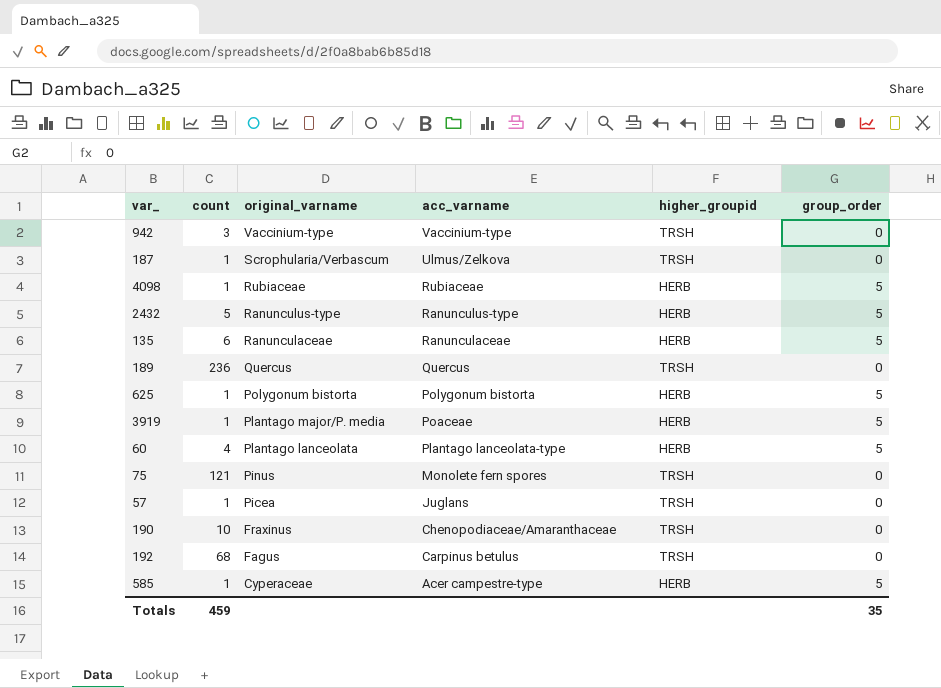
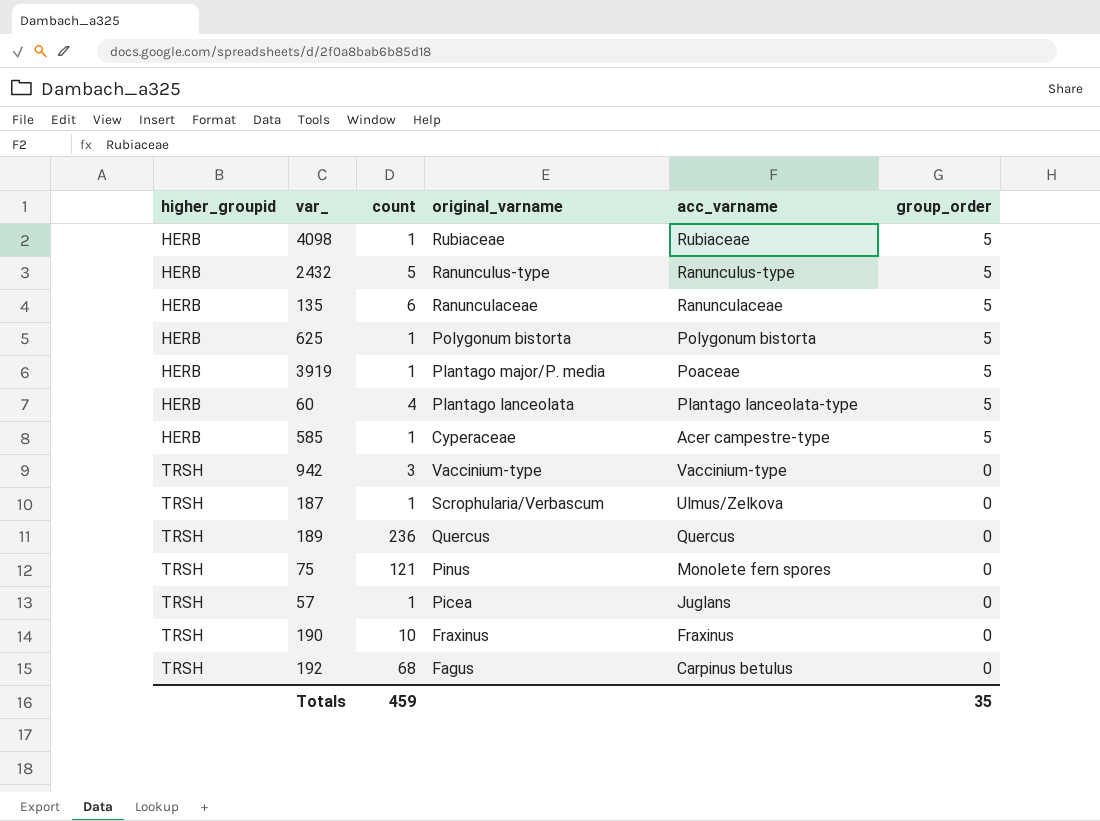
row order: original_varname descending -> higher_groupid ascending
column higher_groupid | position: 5 -> 1
190 | acc_varname: Chenopodiaceae/Amaranthaceae -> Fraxinus

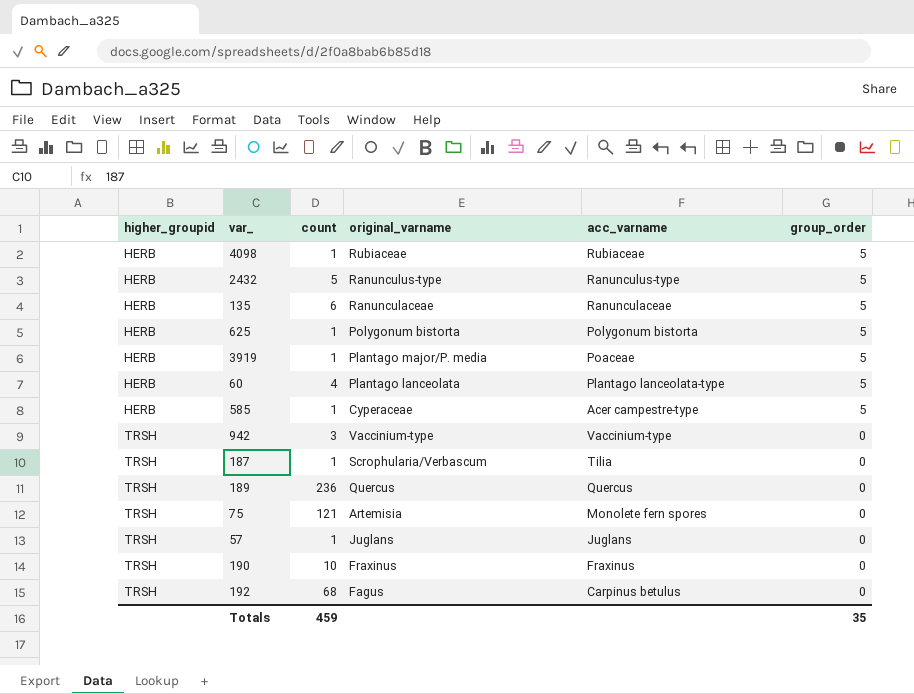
187 | acc_varname: Ulmus/Zelkova -> Tilia
75 | original_varname: Pinus -> Artemisia
57 | original_varname: Picea -> Juglans

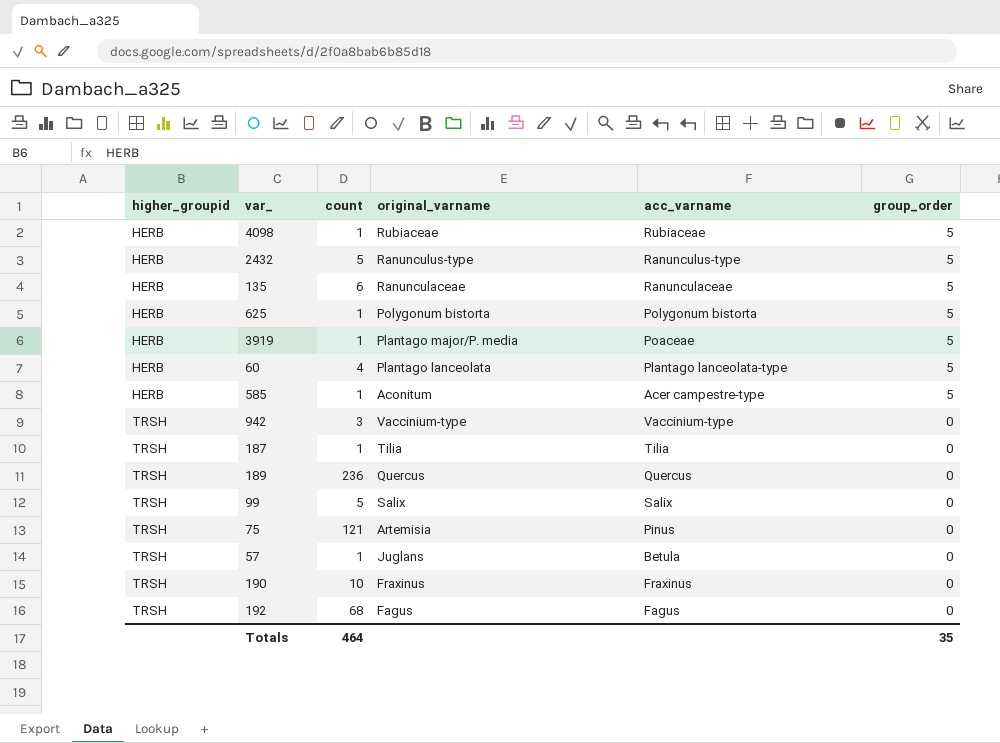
585 | original_varname: Cyperaceae -> Aconitum
187 | original_varname: Scrophularia/Verbascum -> Tilia
row 99: none -> TRSH | 5 | Salix | Salix | 0
75 | acc_varname: Monolete fern spores -> Pinus
57 | acc_varname: Juglans -> Betula
192 | acc_varname: Carpinus betulus -> Fagus
Totals | count: 459 -> 464

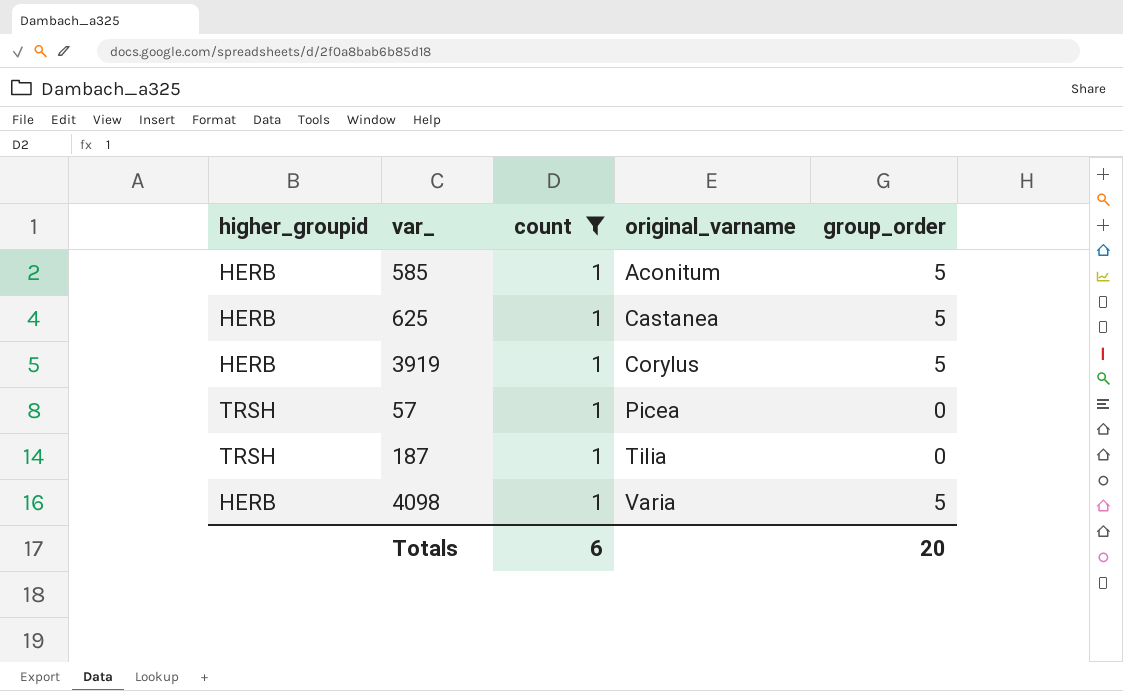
filter: none -> count = 1
row order: higher_groupid ascending -> original_varname ascending
column acc_varname | position: 5 -> none
625 | original_varname: Polygonum bistorta -> Castanea
3919 | original_varname: Plantago major/P. media -> Corylus
57 | original_varname: Juglans -> Picea
4098 | original_varname: Rubiaceae -> Varia
Totals | count: 464 -> 6
Totals | group_order: 35 -> 20

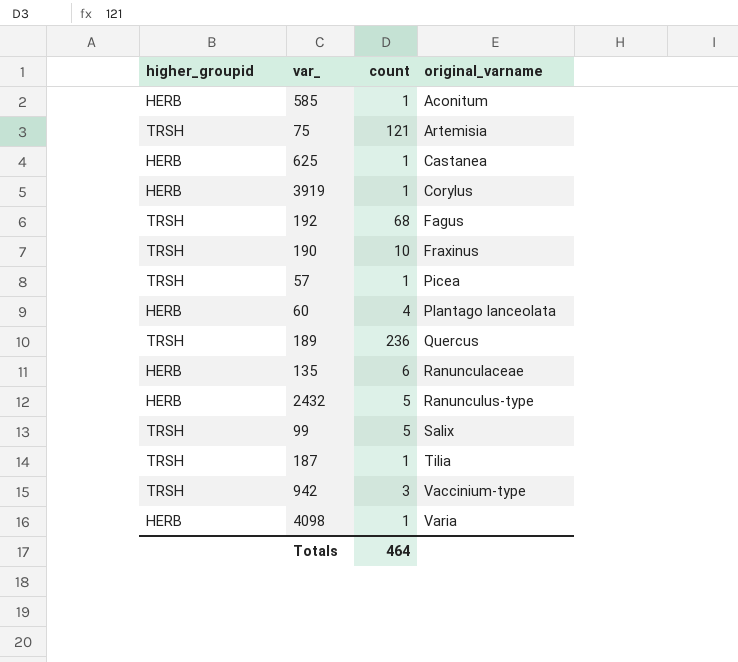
filter: count = 1 -> none
column group_order | position: 5 -> none
Totals | count: 6 -> 464

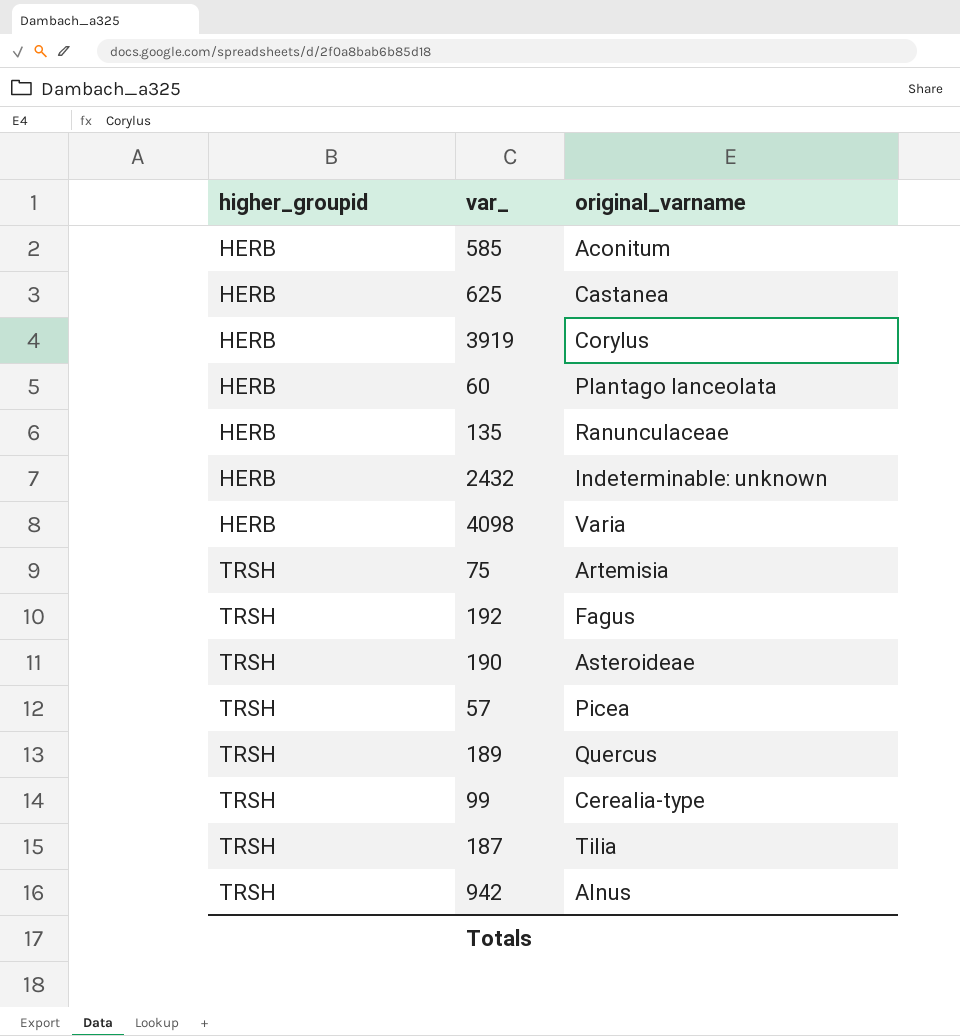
row order: original_varname ascending -> higher_groupid ascending
column count | position: 3 -> none
2432 | original_varname: Ranunculus-type -> Indeterminable: unknown
190 | original_varname: Fraxinus -> Asteroideae
99 | original_varname: Salix -> Cerealia-type
942 | original_varname: Vaccinium-type -> Alnus

